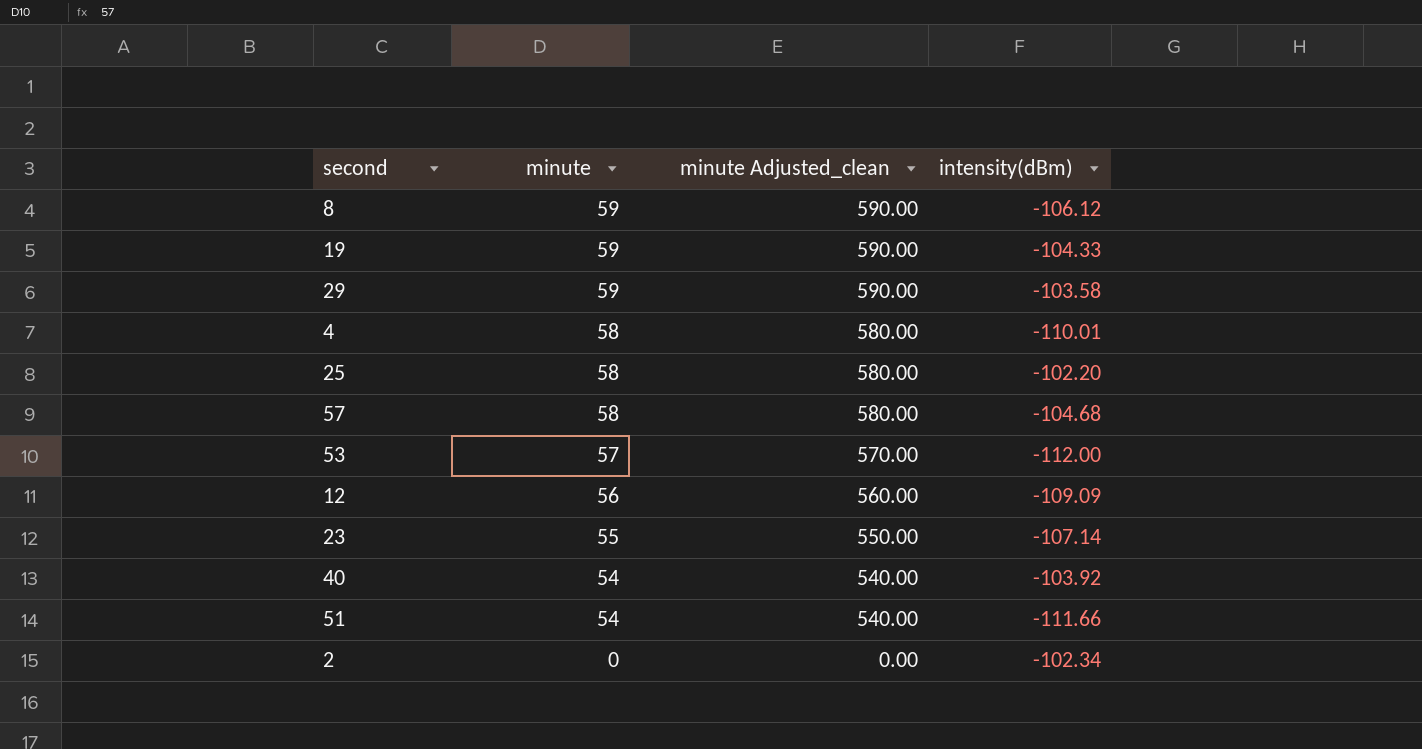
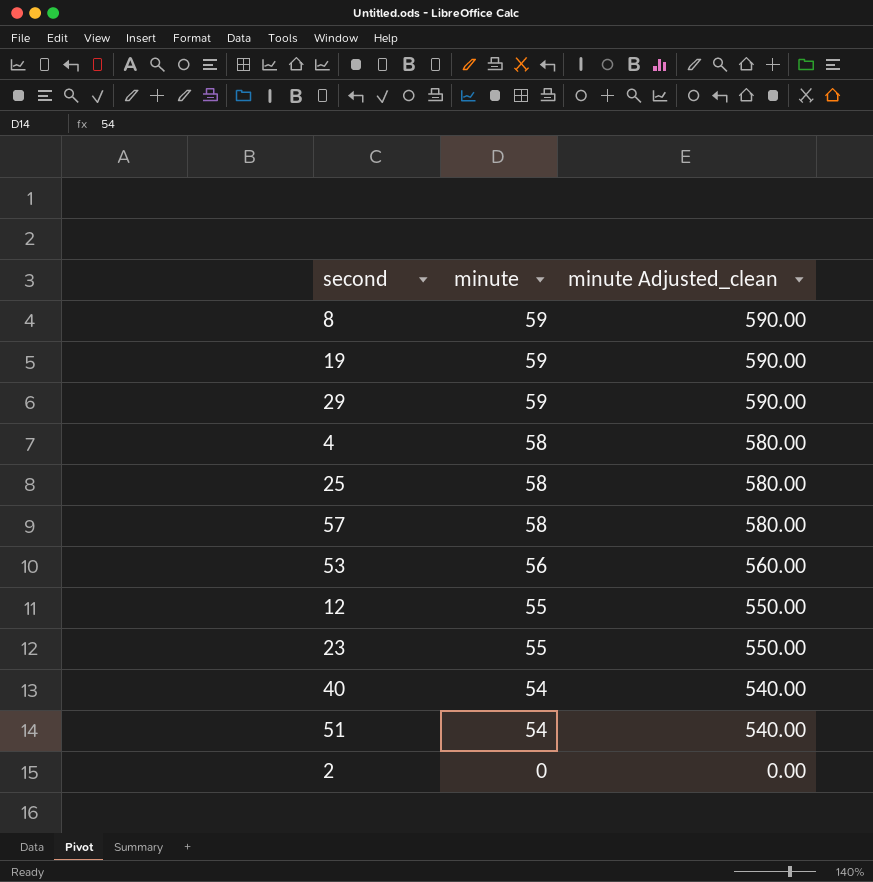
column intensity(dBm) | position: 4 -> none
53 | minute: 57 -> 56
53 | minute Adjusted_clean: 570.00 -> 560.00
12 | minute: 56 -> 55
12 | minute Adjusted_clean: 560.00 -> 550.00

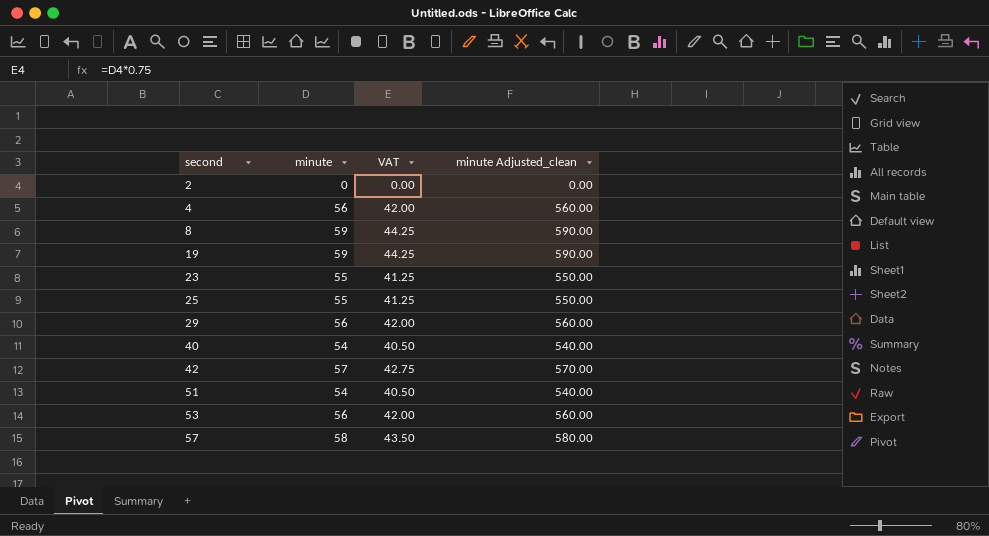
row order: minute descending -> second ascending
column VAT | formula: none -> [minute] * 0.75
row 12: 55 | 550.00 -> none
4 | minute: 58 -> 56
4 | minute Adjusted_clean: 580.00 -> 560.00
25 | minute: 58 -> 55
25 | minute Adjusted_clean: 580.00 -> 550.00
29 | minute: 59 -> 56
29 | minute Adjusted_clean: 590.00 -> 560.00
row 42: none -> 57 | 42.75 | 570.00

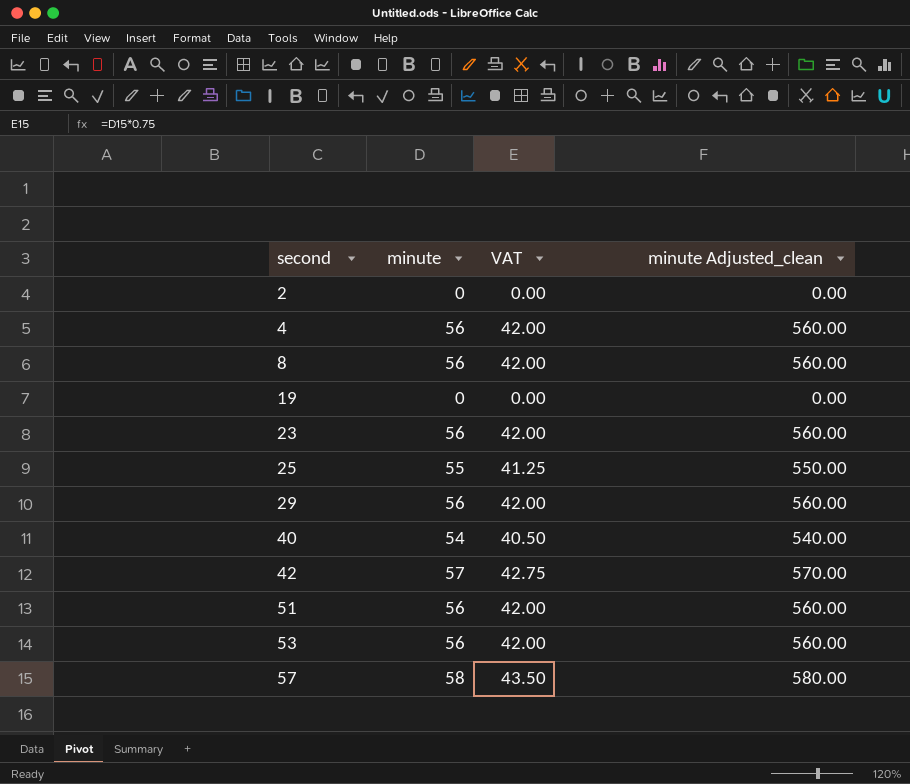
8 | minute: 59 -> 56
8 | VAT: 44.25 -> 42.00
8 | minute Adjusted_clean: 590.00 -> 560.00
19 | minute: 59 -> 0
19 | VAT: 44.25 -> 0.00
19 | minute Adjusted_clean: 590.00 -> 0.00
23 | minute: 55 -> 56
23 | VAT: 41.25 -> 42.00
23 | minute Adjusted_clean: 550.00 -> 560.00
51 | minute: 54 -> 56
51 | VAT: 40.50 -> 42.00
51 | minute Adjusted_clean: 540.00 -> 560.00

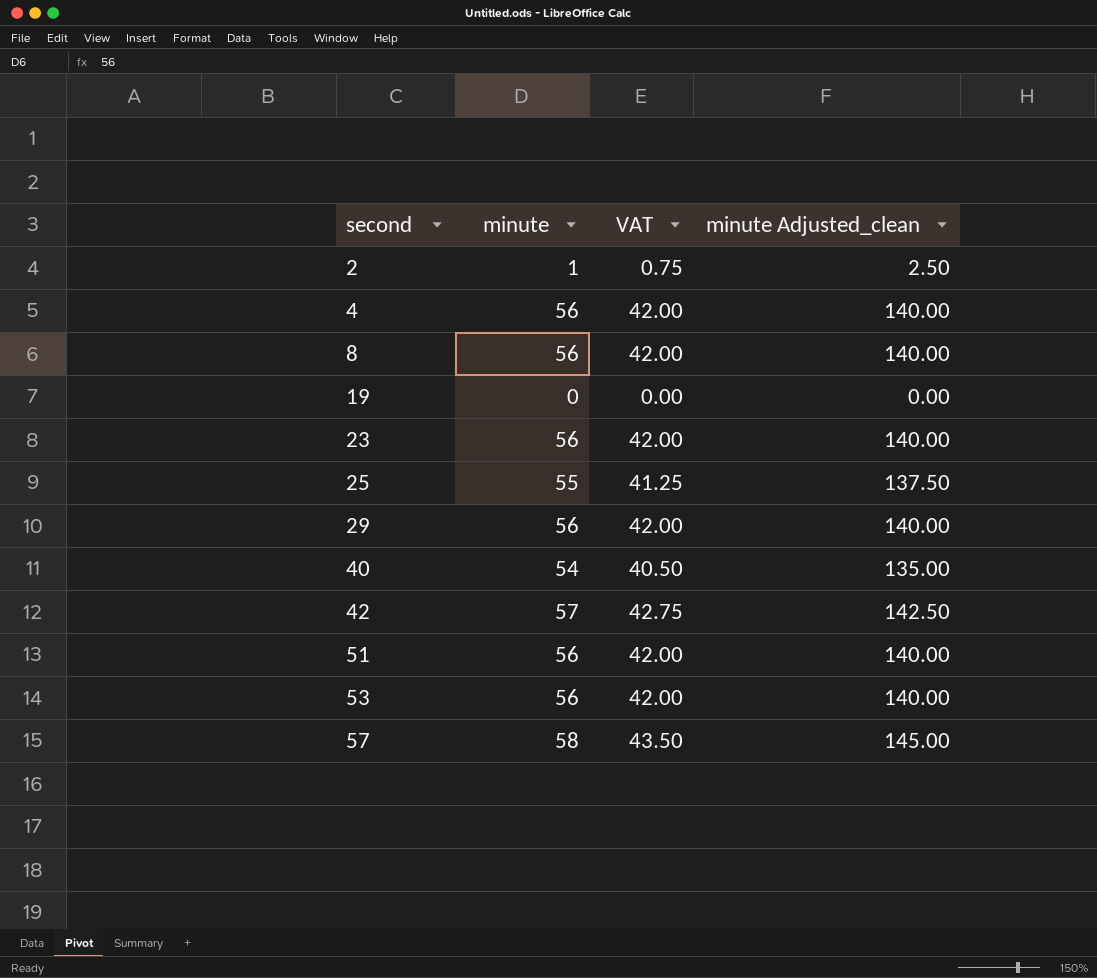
column minute Adjusted_clean | formula: [minute] * 10 -> [minute] * 2.5
2 | minute: 0 -> 1
2 | VAT: 0.00 -> 0.75

